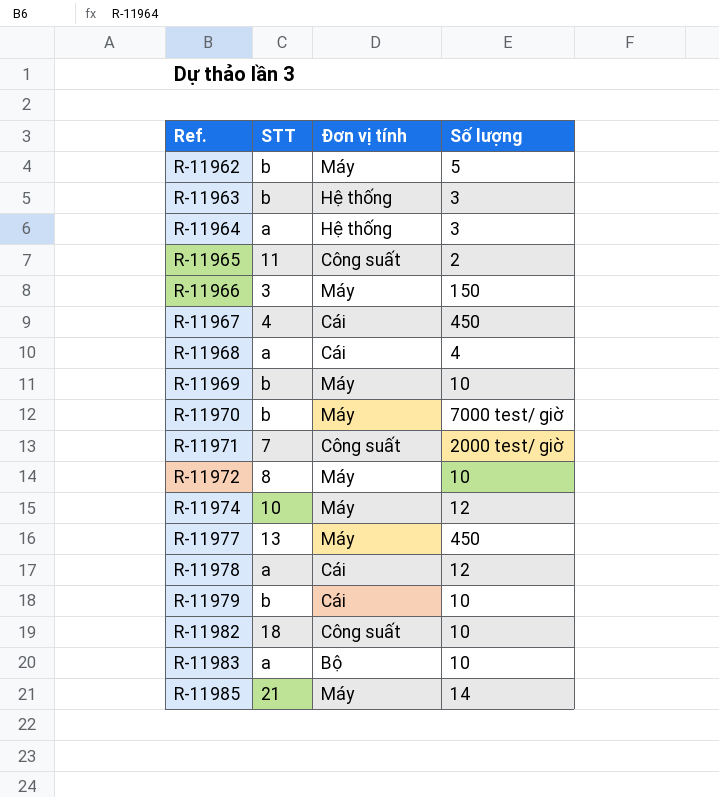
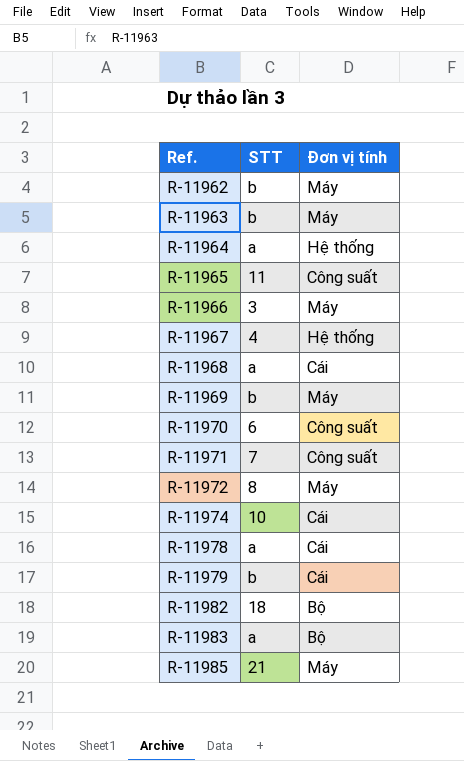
column Số lượng | position: 4 -> none
row R-11977: 13 | Máy | 450 -> none
R-11963 | Đơn vị tính: Hệ thống -> Máy
R-11967 | Đơn vị tính: Cái -> Hệ thống
R-11970 | STT: b -> 6
R-11970 | Đơn vị tính: Máy -> Công suất
R-11974 | Đơn vị tính: Máy -> Cái
R-11982 | Đơn vị tính: Công suất -> Bộ

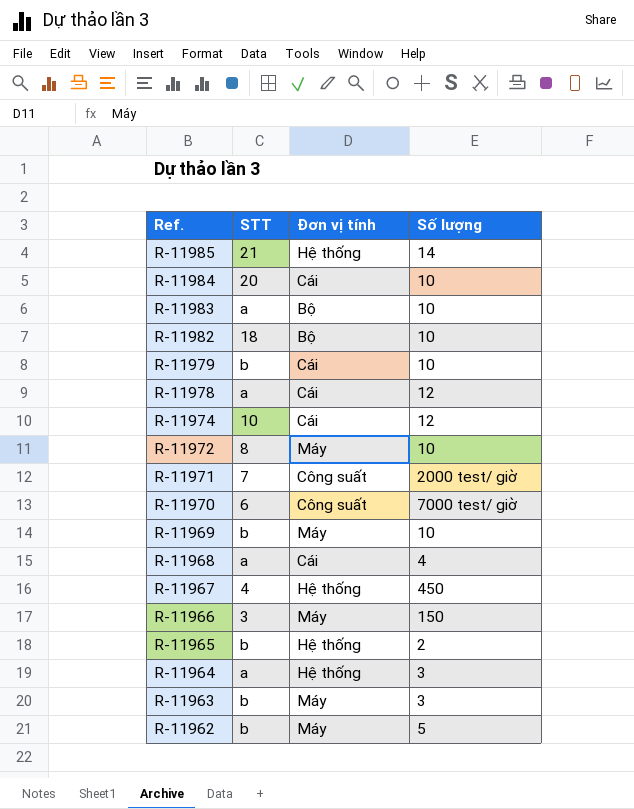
row order: Ref. ascending -> Ref. descending
column Số lượng | position: none -> 4
R-11985 | Đơn vị tính: Máy -> Hệ thống
row R-11984: none -> 20 | Cái | 10
R-11965 | STT: 11 -> b
R-11965 | Đơn vị tính: Công suất -> Hệ thống

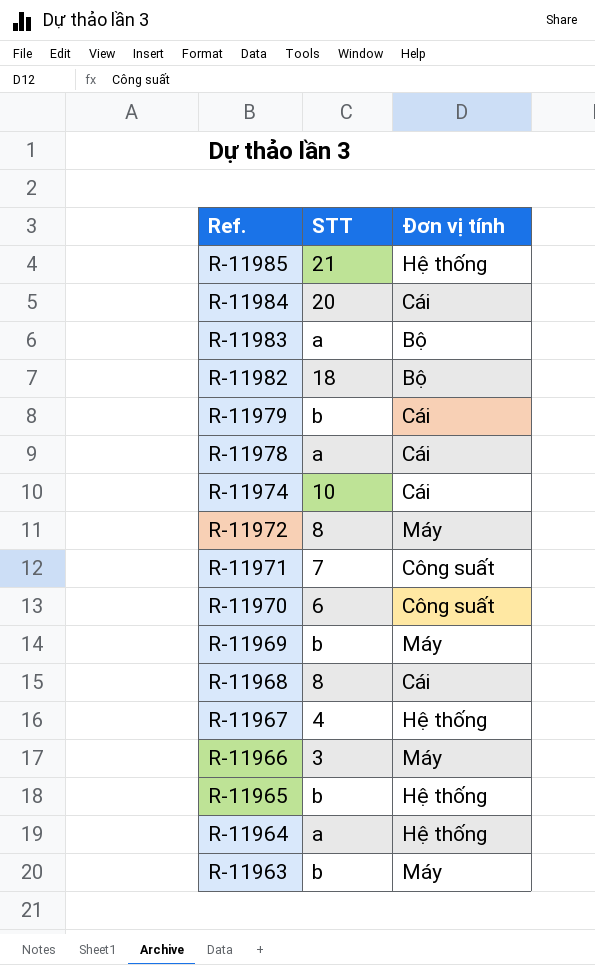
column Số lượng | position: 4 -> none
row R-11962: b | Máy | 5 -> none
R-11968 | STT: a -> 8

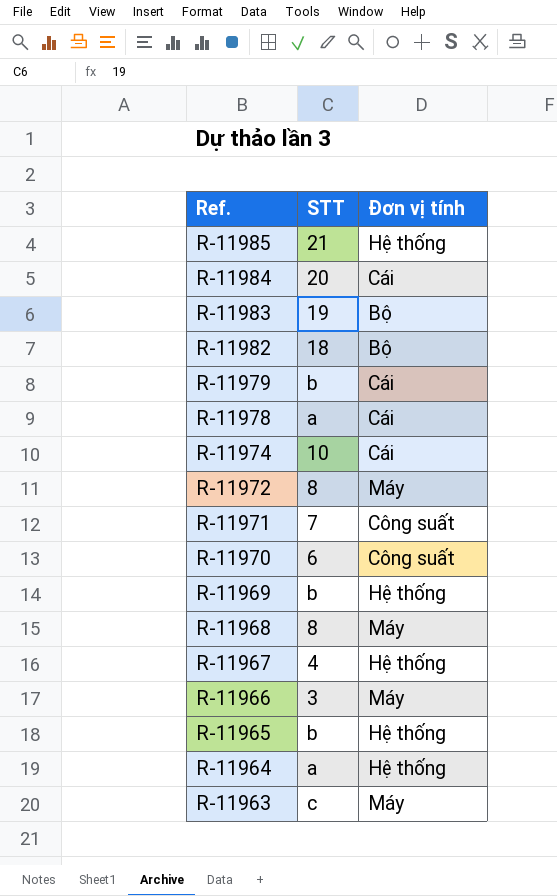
R-11983 | STT: a -> 19
R-11969 | Đơn vị tính: Máy -> Hệ thống
R-11968 | Đơn vị tính: Cái -> Máy
R-11963 | STT: b -> c

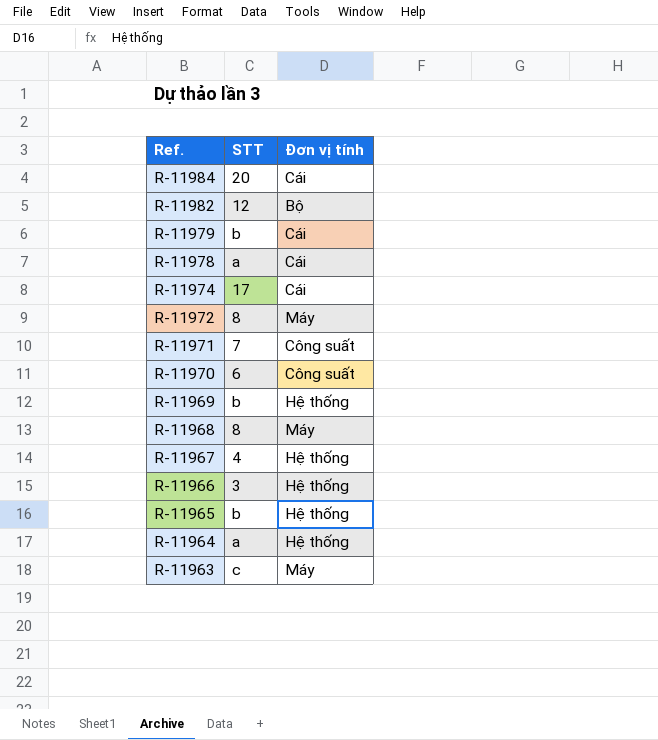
row R-11985: 21 | Hệ thống -> none
row R-11983: 19 | Bộ -> none
R-11982 | STT: 18 -> 12
R-11974 | STT: 10 -> 17
R-11966 | Đơn vị tính: Máy -> Hệ thống

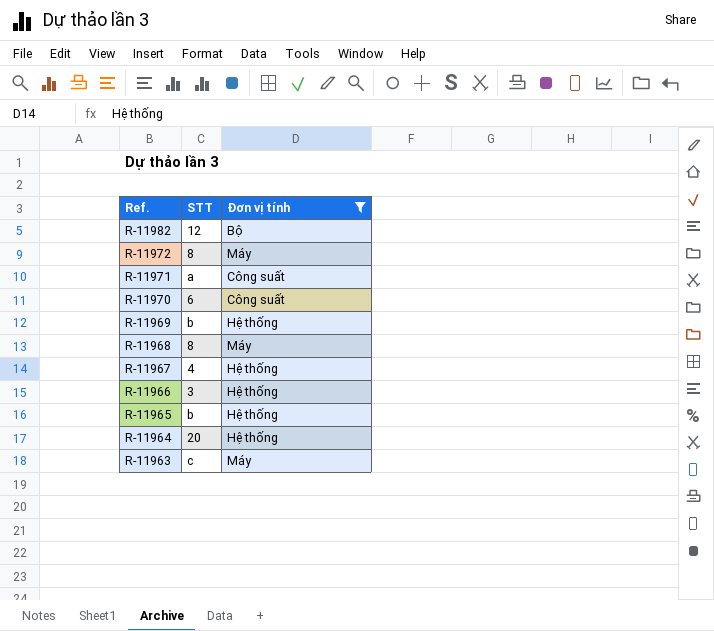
filter: none -> Đơn vị tính != Cái
R-11971 | STT: 7 -> a
R-11964 | STT: a -> 20

